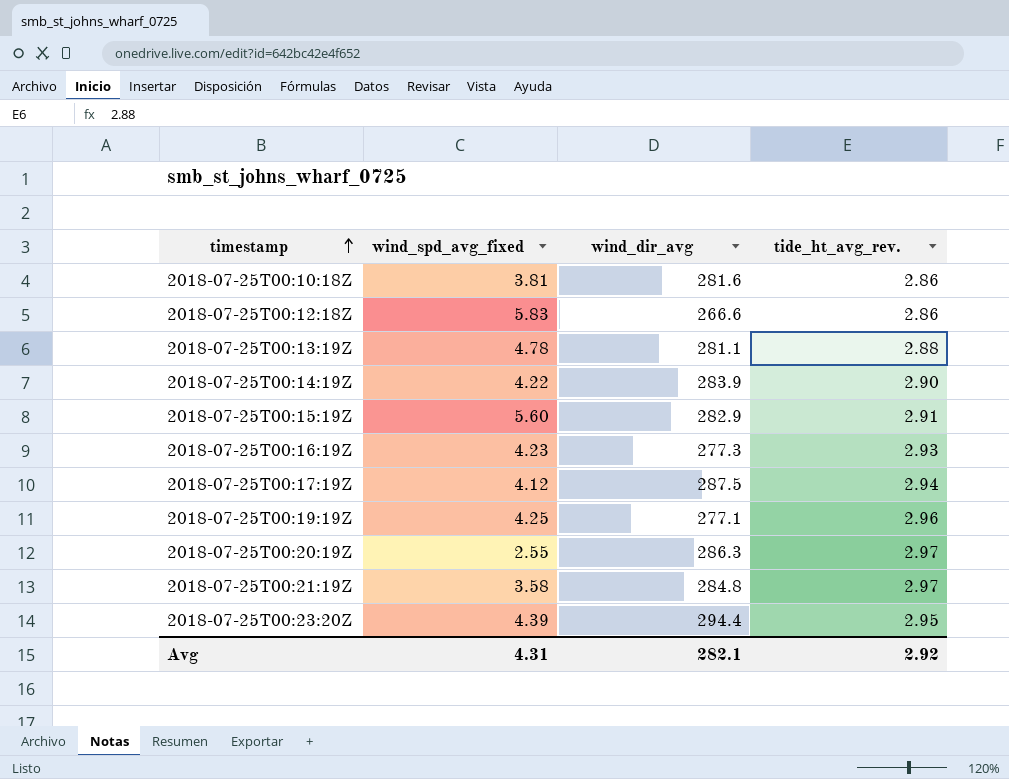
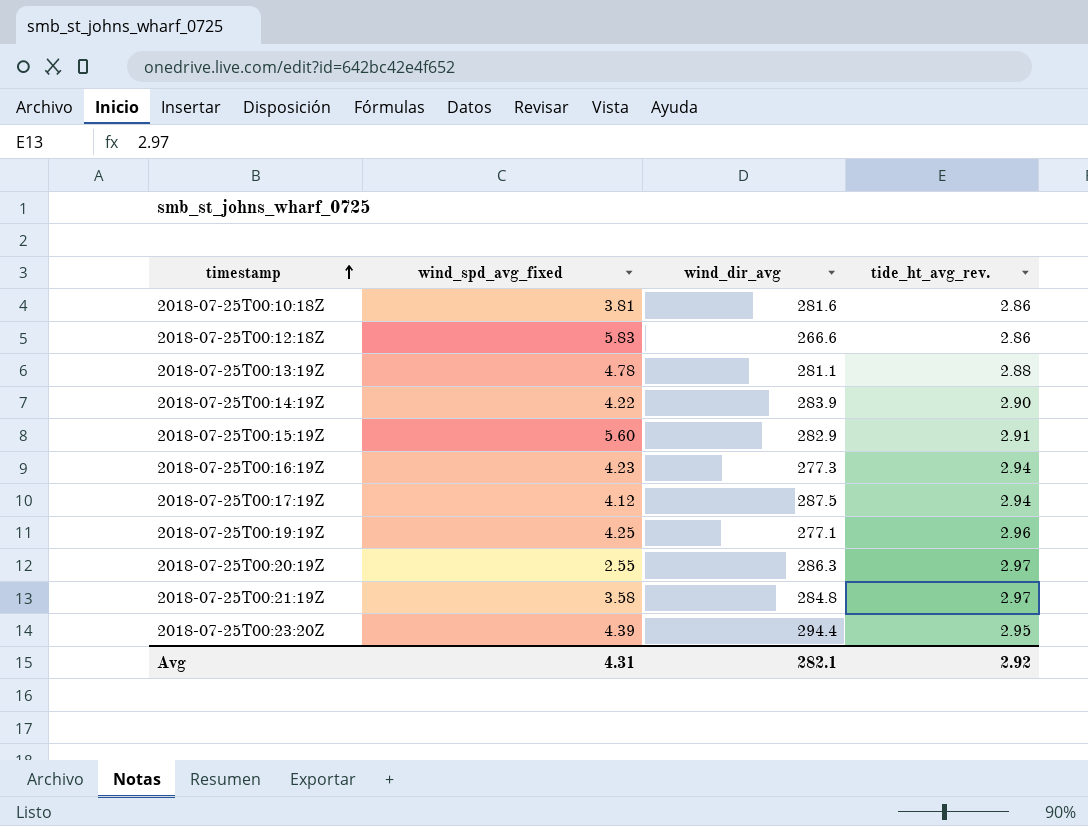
2018-07-25T00:16:19Z | tide_ht_avg_rev.: 2.93 -> 2.94

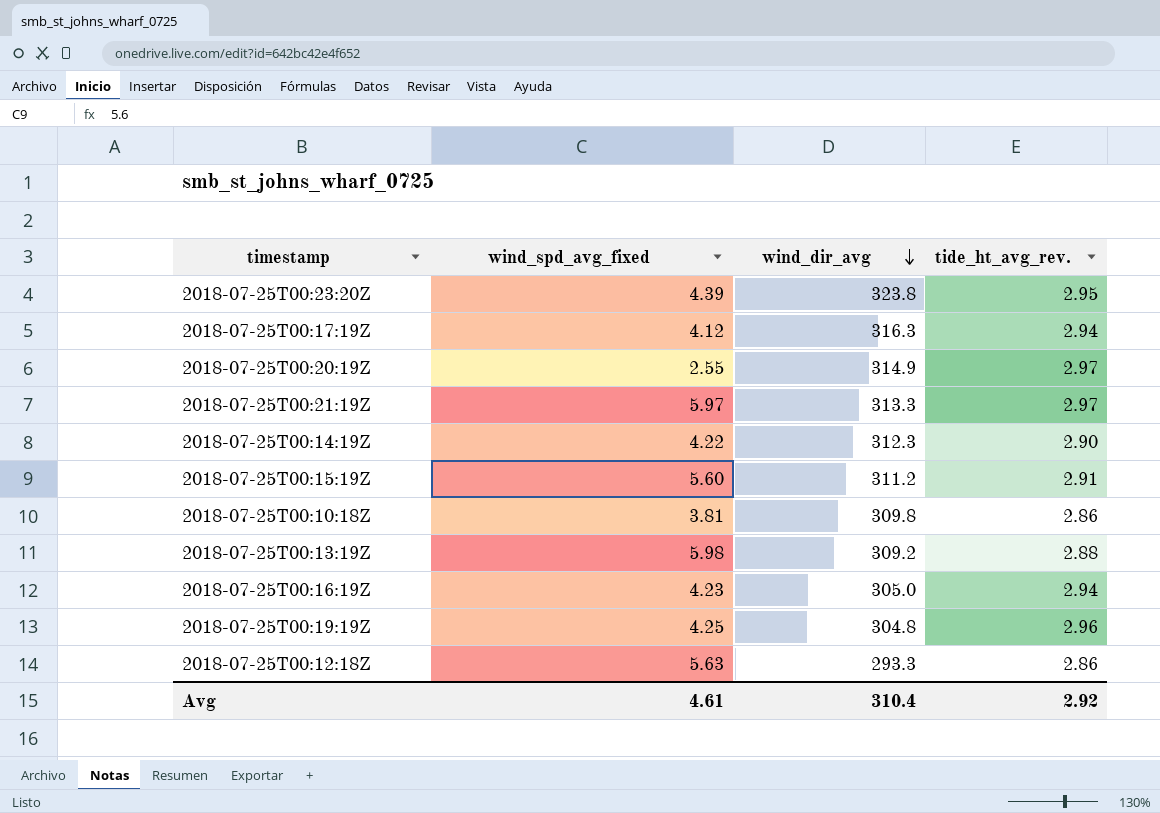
row order: timestamp ascending -> wind_dir_avg descending
2018-07-25T00:23:20Z | wind_dir_avg: 294.4 -> 323.8
2018-07-25T00:17:19Z | wind_dir_avg: 287.5 -> 316.3
2018-07-25T00:20:19Z | wind_dir_avg: 286.3 -> 314.9
2018-07-25T00:21:19Z | wind_spd_avg_fixed: 3.58 -> 5.97
2018-07-25T00:21:19Z | wind_dir_avg: 284.8 -> 313.3
2018-07-25T00:14:19Z | wind_dir_avg: 283.9 -> 312.3
2018-07-25T00:15:19Z | wind_dir_avg: 282.9 -> 311.2
2018-07-25T00:10:18Z | wind_dir_avg: 281.6 -> 309.8
2018-07-25T00:13:19Z | wind_spd_avg_fixed: 4.78 -> 5.98
2018-07-25T00:13:19Z | wind_dir_avg: 281.1 -> 309.2
2018-07-25T00:16:19Z | wind_dir_avg: 277.3 -> 305.0
2018-07-25T00:19:19Z | wind_dir_avg: 277.1 -> 304.8
2018-07-25T00:12:18Z | wind_spd_avg_fixed: 5.83 -> 5.63
2018-07-25T00:12:18Z | wind_dir_avg: 266.6 -> 293.3
Avg | wind_spd_avg_fixed: 4.31 -> 4.61
Avg | wind_dir_avg: 282.1 -> 310.4

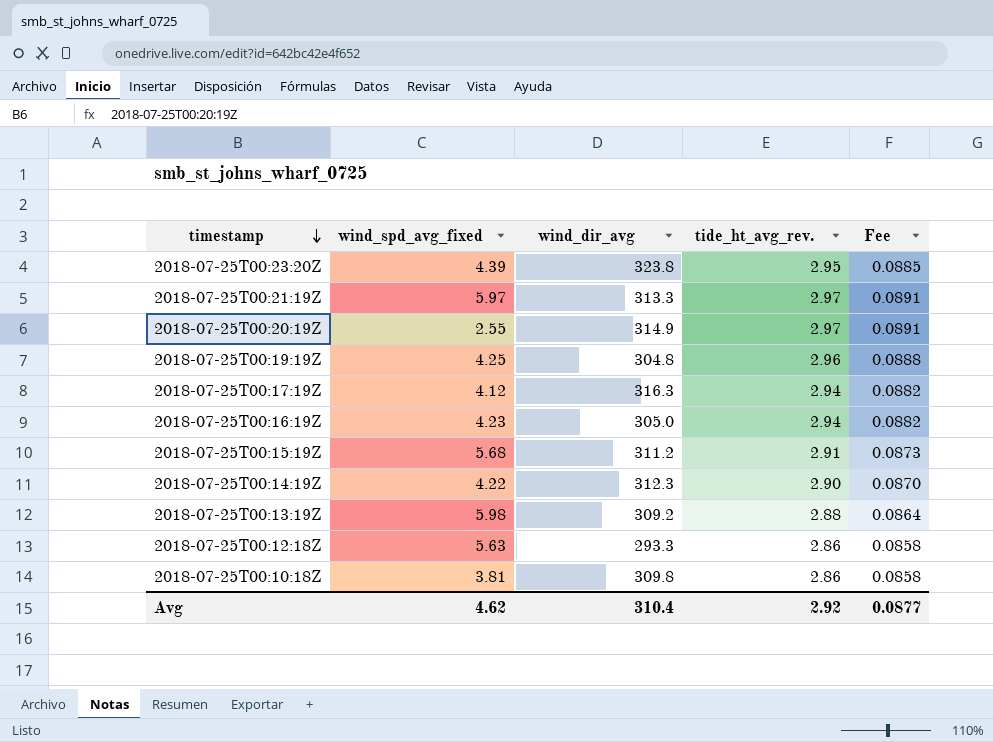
row order: wind_dir_avg descending -> timestamp descending
column Fee | formula: none -> [tide_ht_avg_rev.] * 0.03
2018-07-25T00:15:19Z | wind_spd_avg_fixed: 5.60 -> 5.68
Avg | wind_spd_avg_fixed: 4.61 -> 4.62

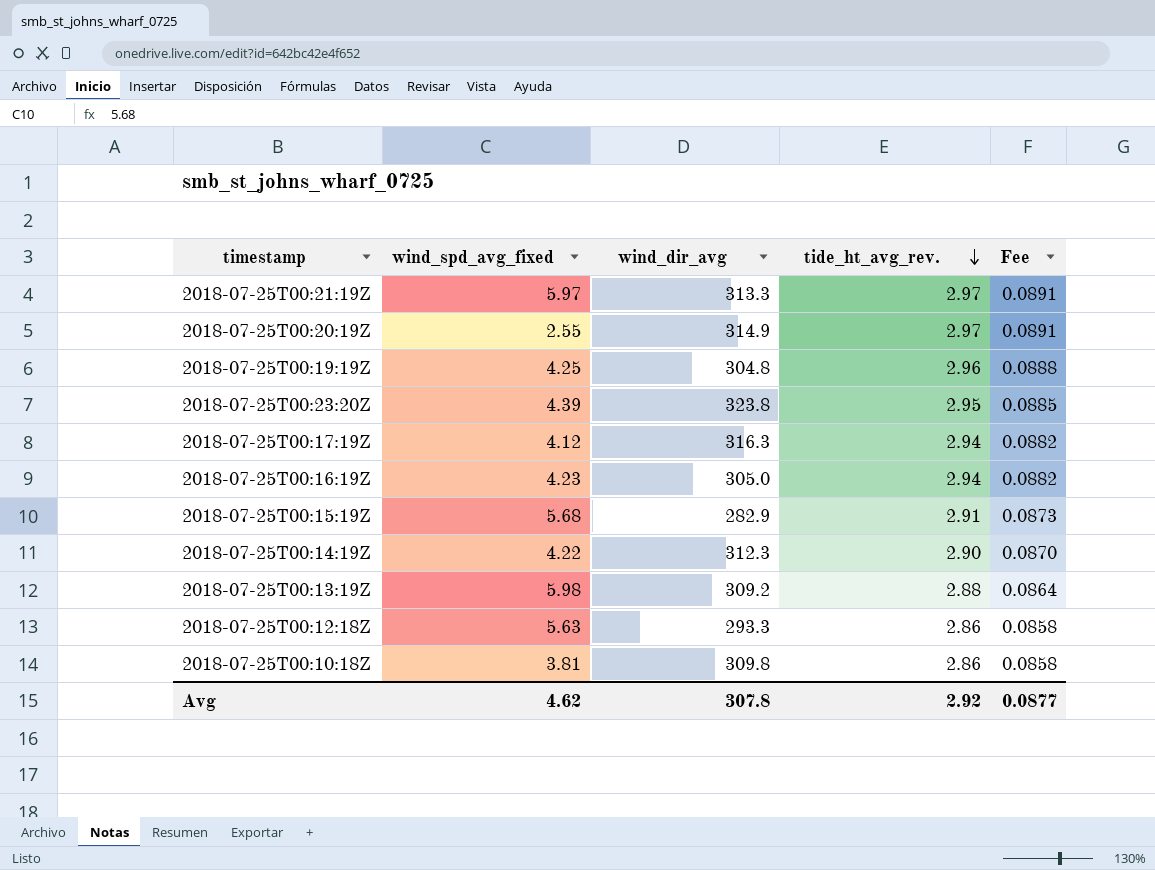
row order: timestamp descending -> tide_ht_avg_rev. descending
2018-07-25T00:15:19Z | wind_dir_avg: 311.2 -> 282.9
Avg | wind_dir_avg: 310.4 -> 307.8

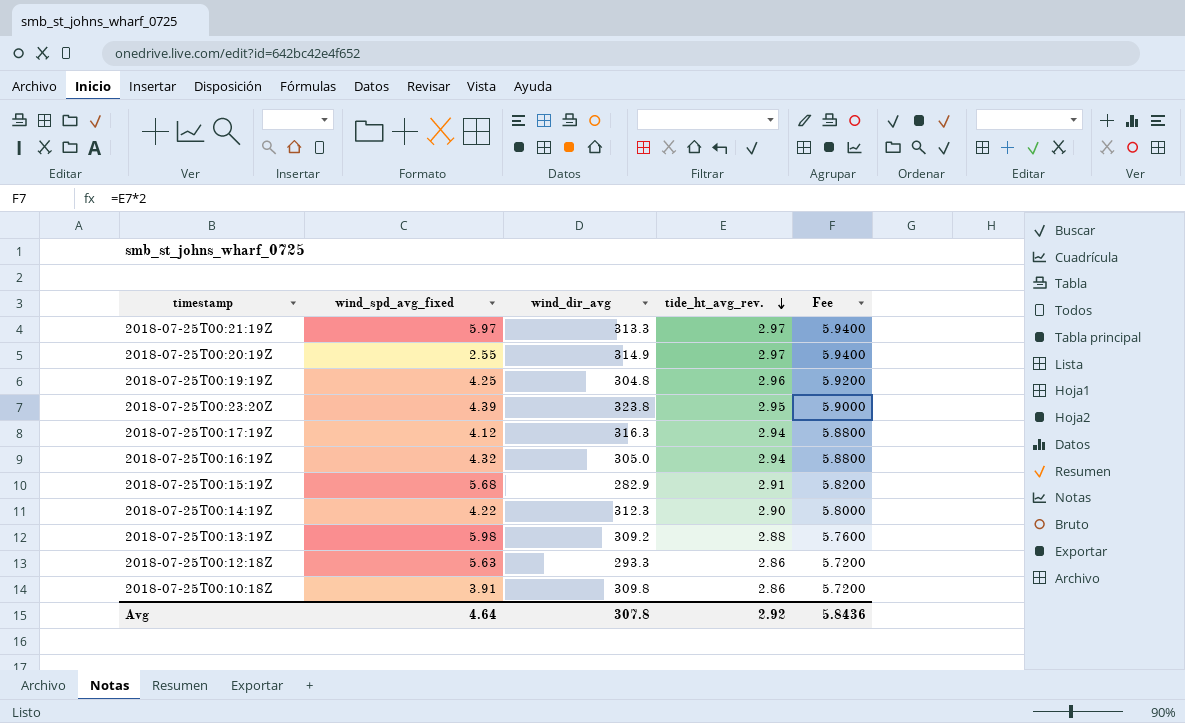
column Fee | formula: [tide_ht_avg_rev.] * 0.03 -> [tide_ht_avg_rev.] * 2
2018-07-25T00:16:19Z | wind_spd_avg_fixed: 4.23 -> 4.32
2018-07-25T00:10:18Z | wind_spd_avg_fixed: 3.81 -> 3.91
Avg | wind_spd_avg_fixed: 4.62 -> 4.64
Avg | Fee: 0.0877 -> 5.8436

